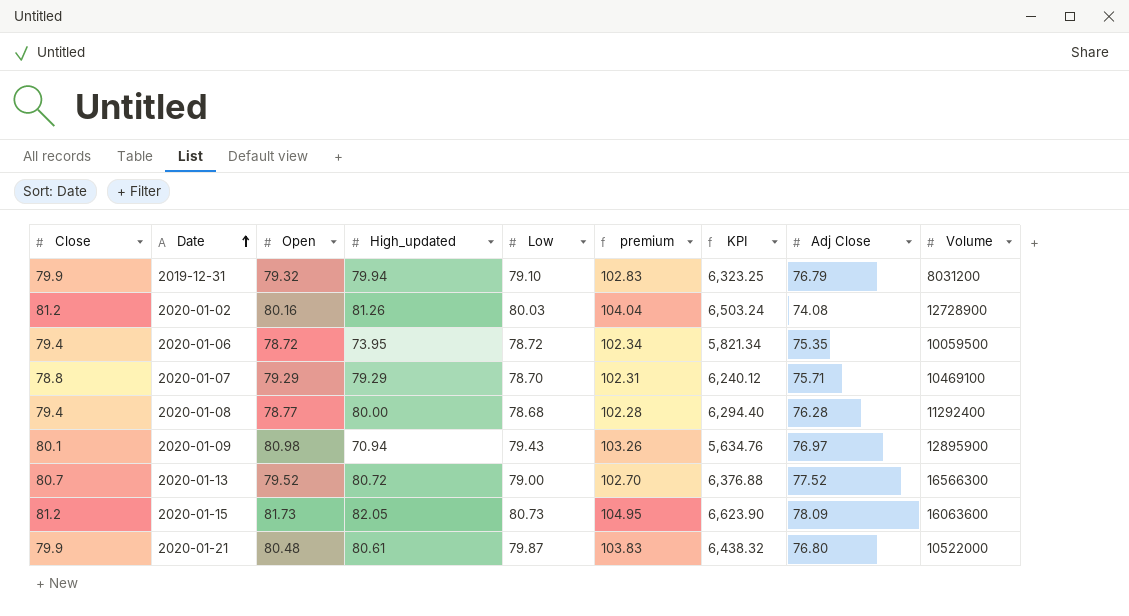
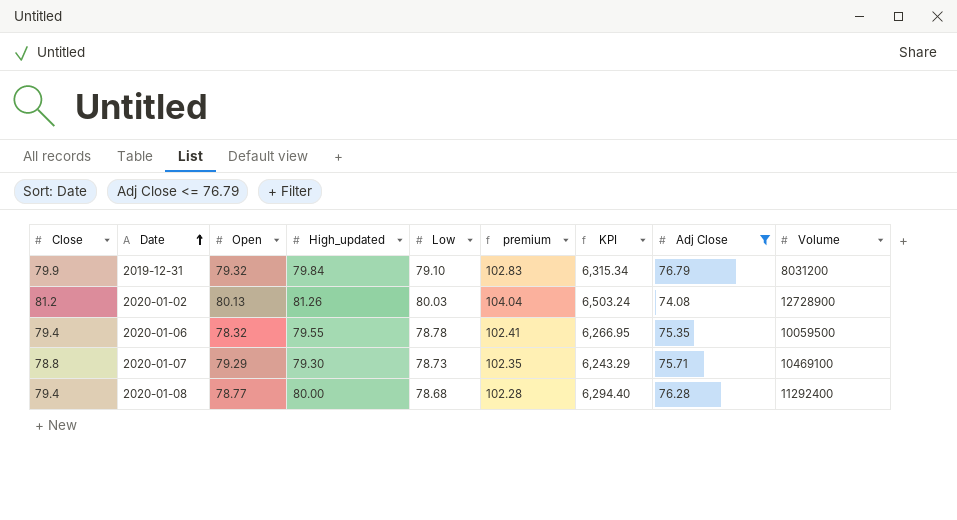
filter: none -> Adj Close <= 76.79
2019-12-31 | High_updated: 79.94 -> 79.84
2019-12-31 | KPI: 6,323.25 -> 6,315.34
2020-01-02 | Open: 80.16 -> 80.13
2020-01-06 | Open: 78.72 -> 78.32
2020-01-06 | High_updated: 73.95 -> 79.55
2020-01-06 | Low: 78.72 -> 78.78
2020-01-06 | premium: 102.34 -> 102.41
2020-01-06 | KPI: 5,821.34 -> 6,266.95
2020-01-07 | High_updated: 79.29 -> 79.30
2020-01-07 | Low: 78.70 -> 78.73
2020-01-07 | premium: 102.31 -> 102.35
2020-01-07 | KPI: 6,240.12 -> 6,243.29

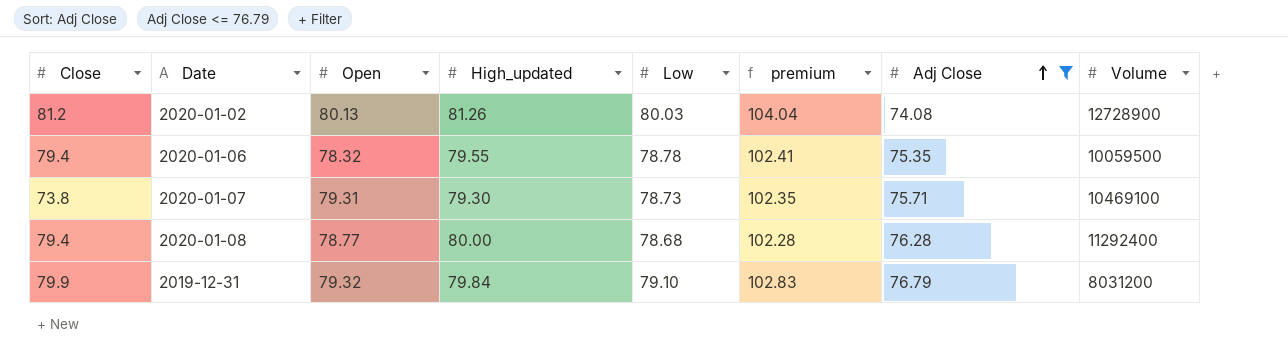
row order: Date ascending -> Adj Close ascending
column KPI | formula: [High_updated] * [Low] -> none
2020-01-07 | Close: 78.8 -> 73.8
2020-01-07 | Open: 79.29 -> 79.31

